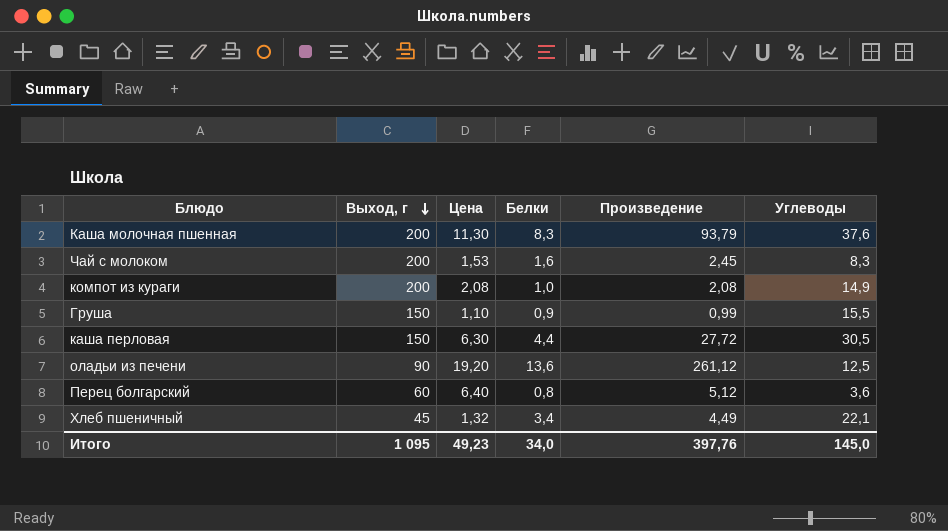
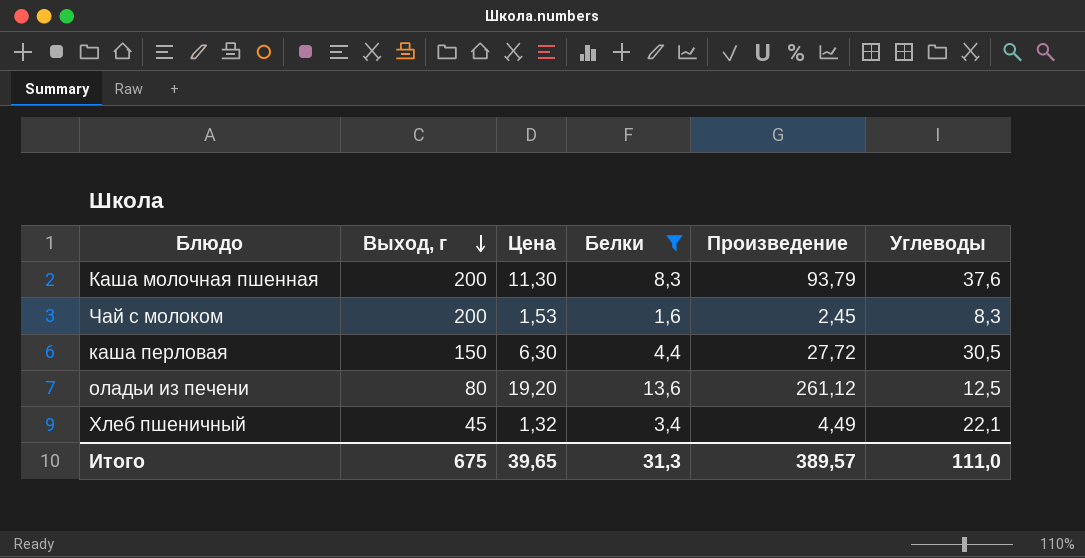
filter: none -> Белки >= 1,6
оладьи из печени | Выход, г: 90 -> 80
Итого | Выход, г: 1 095 -> 675
Итого | Цена: 49,23 -> 39,65
Итого | Белки: 34,0 -> 31,3
Итого | Произведение: 397,76 -> 389,57
Итого | Углеводы: 145,0 -> 111,0

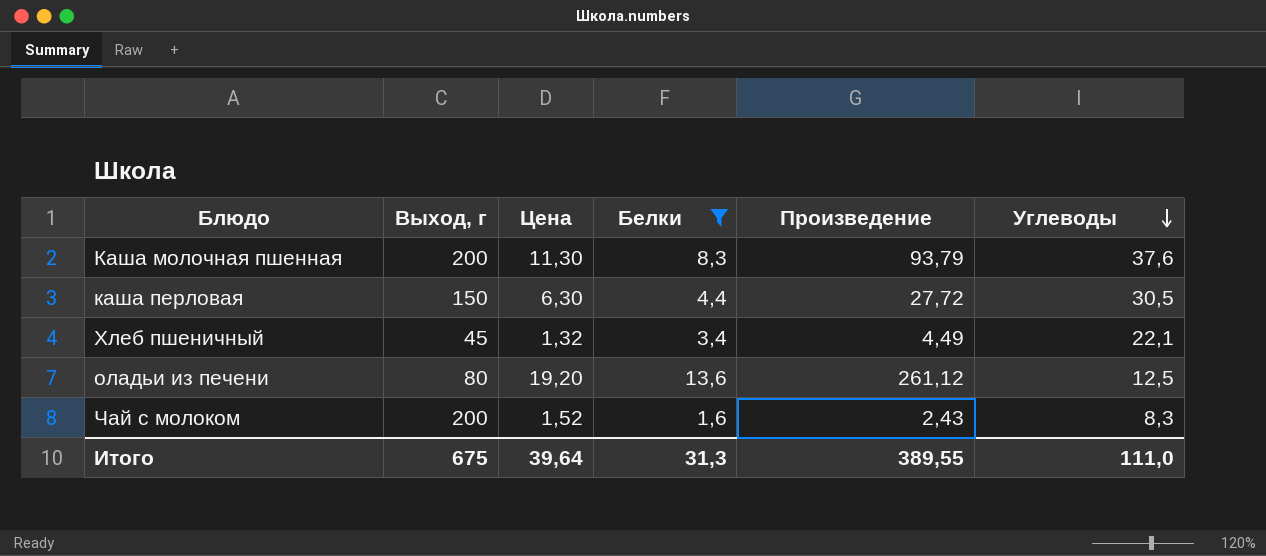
row order: Выход, г descending -> Углеводы descending
Чай с молоком | Цена: 1,53 -> 1,52
Чай с молоком | Произведение: 2,45 -> 2,43
Итого | Цена: 39,65 -> 39,64
Итого | Произведение: 389,57 -> 389,55

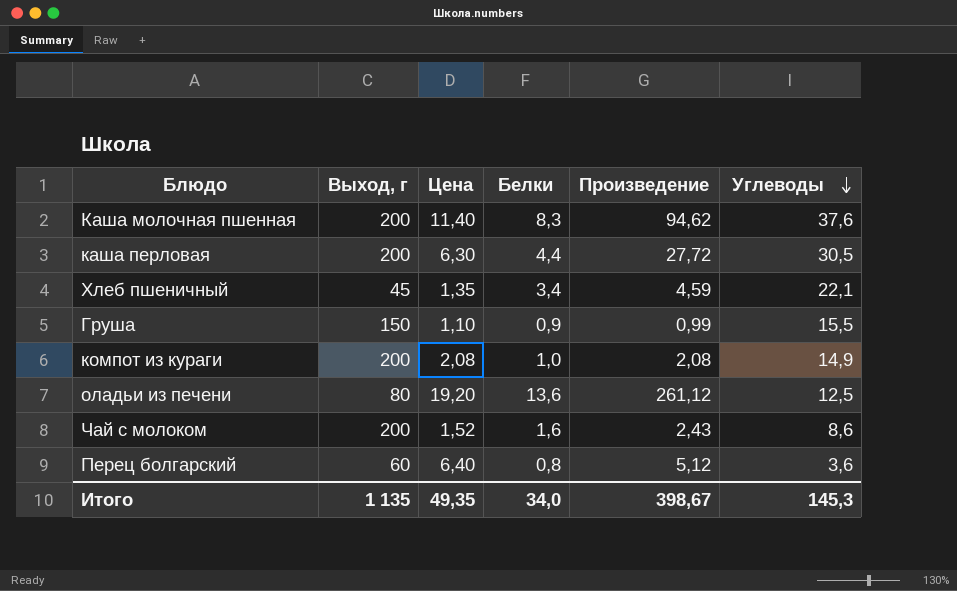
filter: Белки >= 1,6 -> none
Каша молочная пшенная | Цена: 11,30 -> 11,40
Каша молочная пшенная | Произведение: 93,79 -> 94,62
каша перловая | Выход, г: 150 -> 200
Хлеб пшеничный | Цена: 1,32 -> 1,35
Хлеб пшеничный | Произведение: 4,49 -> 4,59
Чай с молоком | Углеводы: 8,3 -> 8,6
Итого | Выход, г: 675 -> 1 135
Итого | Цена: 39,64 -> 49,35
Итого | Белки: 31,3 -> 34,0
Итого | Произведение: 389,55 -> 398,67
Итого | Углеводы: 111,0 -> 145,3

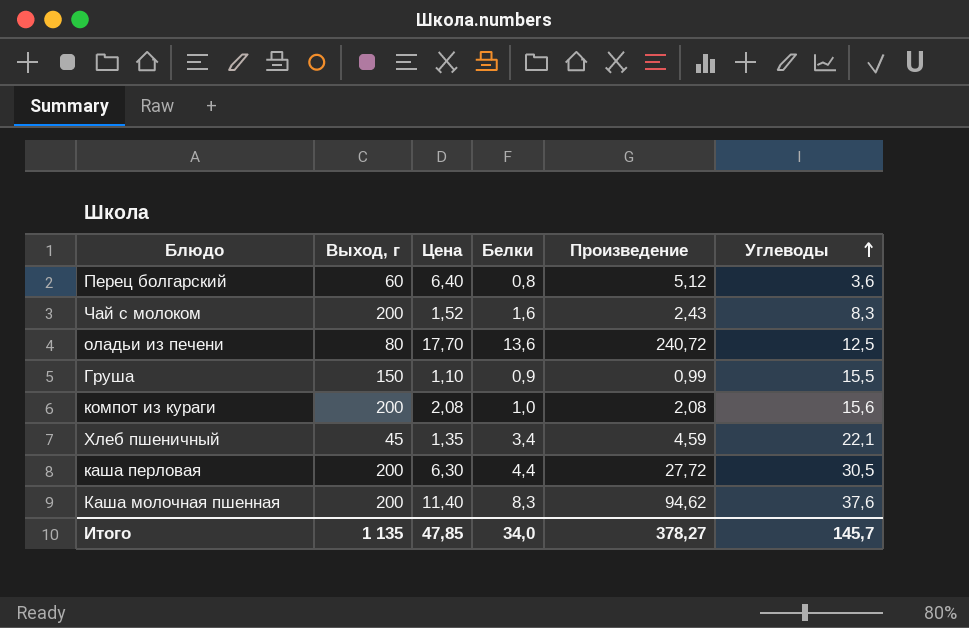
row order: Углеводы descending -> Углеводы ascending
Чай с молоком | Углеводы: 8,6 -> 8,3
оладьи из печени | Цена: 19,20 -> 17,70
оладьи из печени | Произведение: 261,12 -> 240,72
компот из кураги | Углеводы: 14,9 -> 15,6
Итого | Цена: 49,35 -> 47,85
Итого | Произведение: 398,67 -> 378,27
Итого | Углеводы: 145,3 -> 145,7

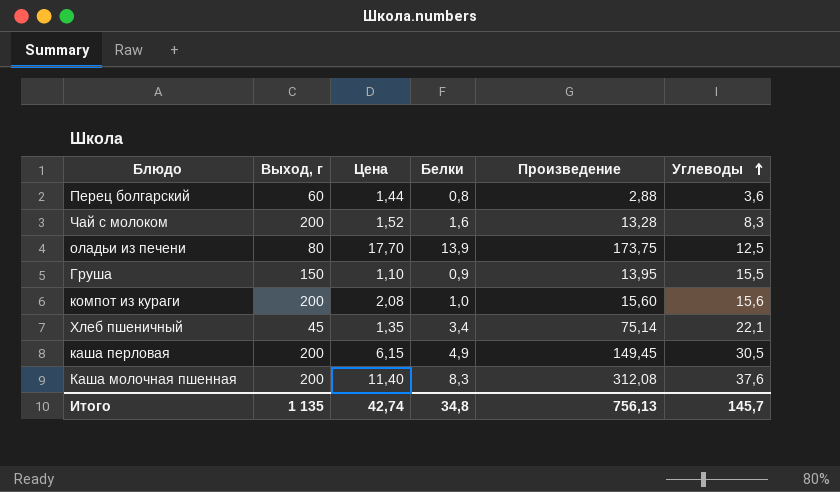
column Произведение | formula: [Цена] * [Белки] -> [Белки] * [Углеводы]
Перец болгарский | Цена: 6,40 -> 1,44
оладьи из печени | Белки: 13,6 -> 13,9
каша перловая | Цена: 6,30 -> 6,15
каша перловая | Белки: 4,4 -> 4,9
Итого | Цена: 47,85 -> 42,74
Итого | Белки: 34,0 -> 34,8
Итого | Произведение: 378,27 -> 756,13

